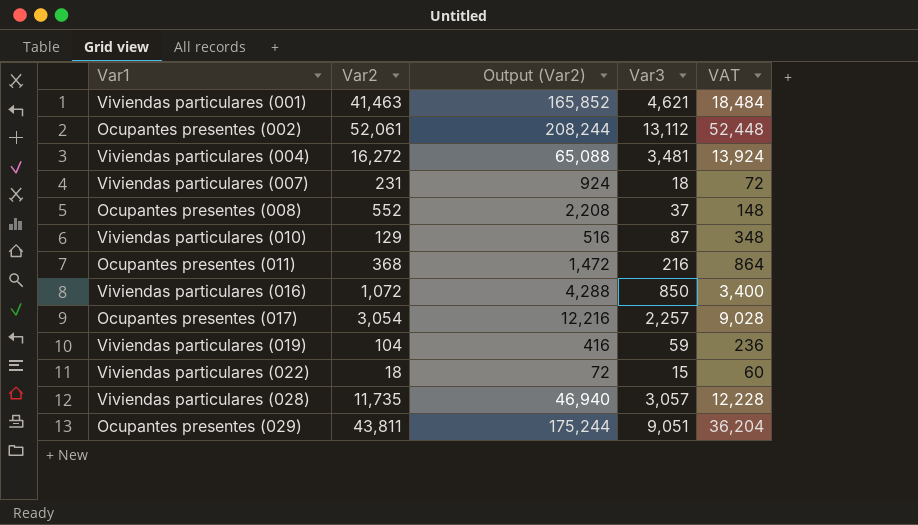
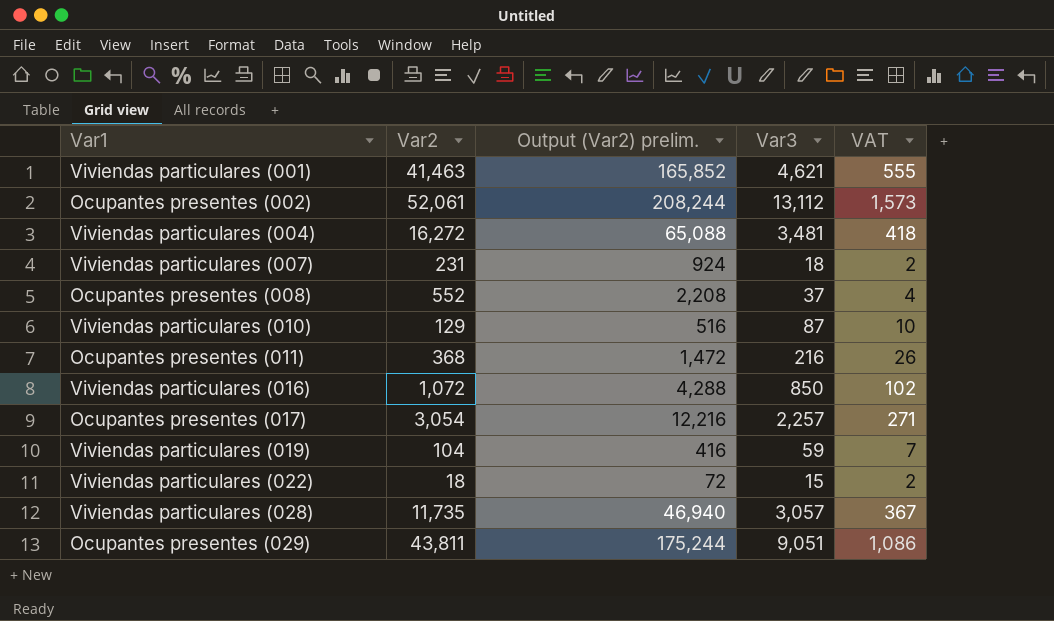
column name: Output (Var2) -> Output (Var2) prelim.
column VAT | formula: [Var3] * 4 -> [Var3] * 0.12

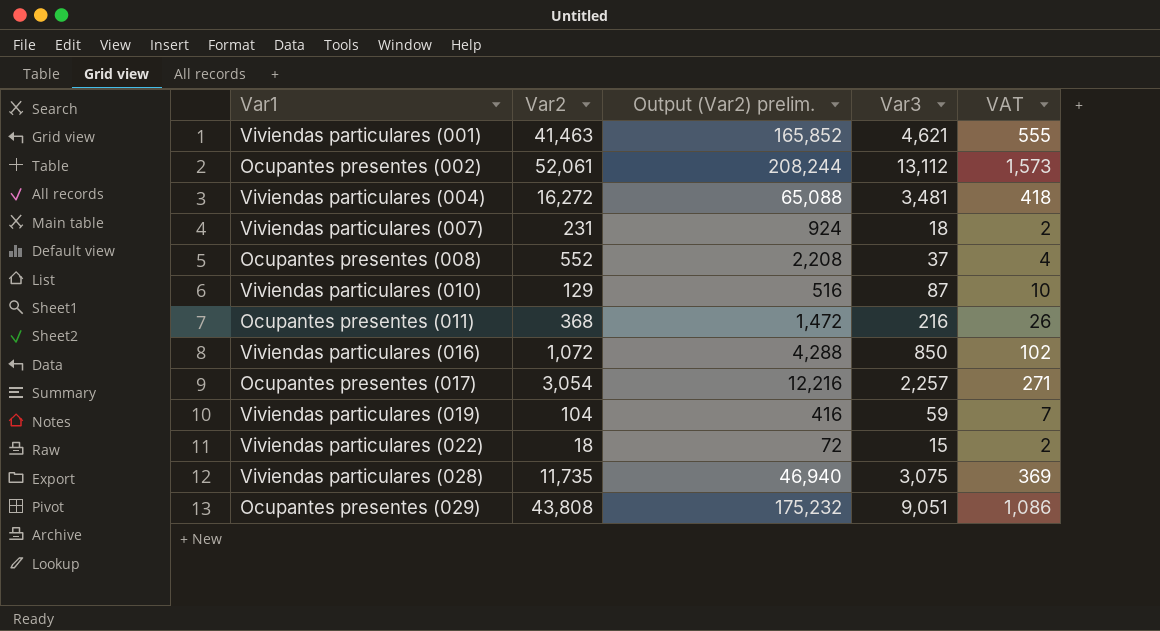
Viviendas particulares (028) | Var3: 3,057 -> 3,075
Viviendas particulares (028) | VAT: 367 -> 369
Ocupantes presentes (029) | Var2: 43,811 -> 43,808
Ocupantes presentes (029) | Output (Var2) prelim.: 175,244 -> 175,232

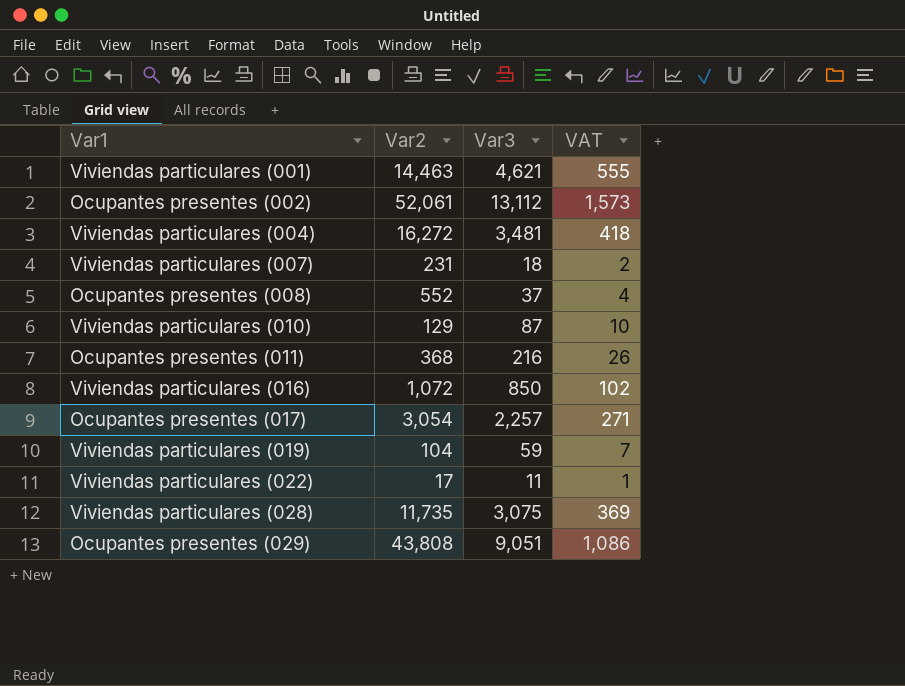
column Output (Var2) prelim. | formula: [Var2] * 4 -> none
Viviendas particulares (001) | Var2: 41,463 -> 14,463
Viviendas particulares (022) | Var2: 18 -> 17
Viviendas particulares (022) | Var3: 15 -> 11
Viviendas particulares (022) | VAT: 2 -> 1

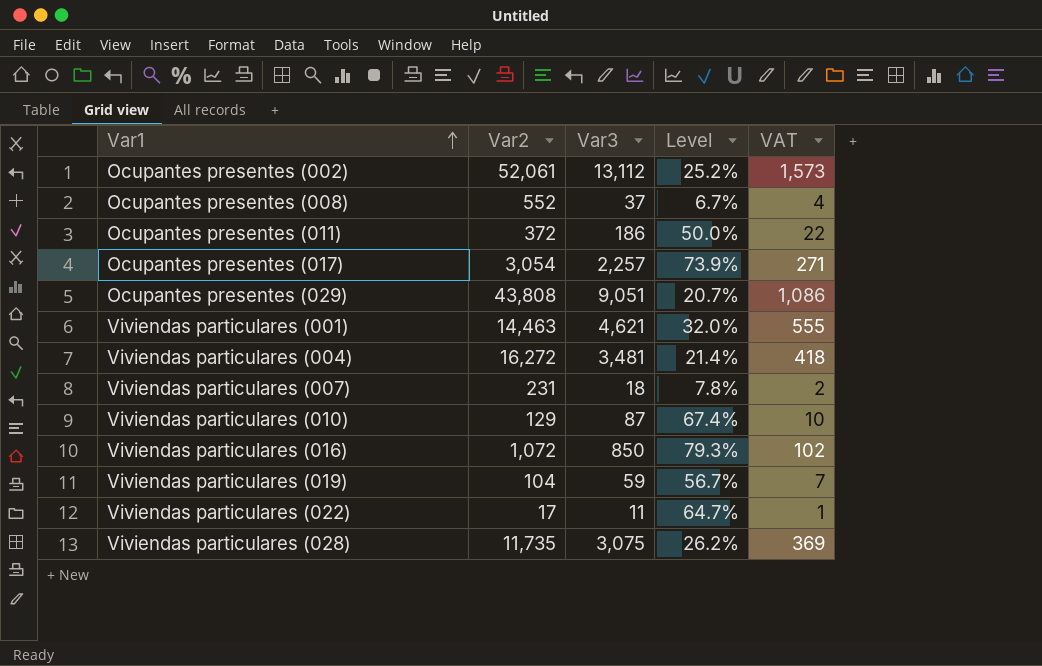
row order: none -> Var1 ascending
column Level | formula: none -> [Var3] / [Var2]
Ocupantes presentes (011) | Var2: 368 -> 372
Ocupantes presentes (011) | Var3: 216 -> 186
Ocupantes presentes (011) | VAT: 26 -> 22

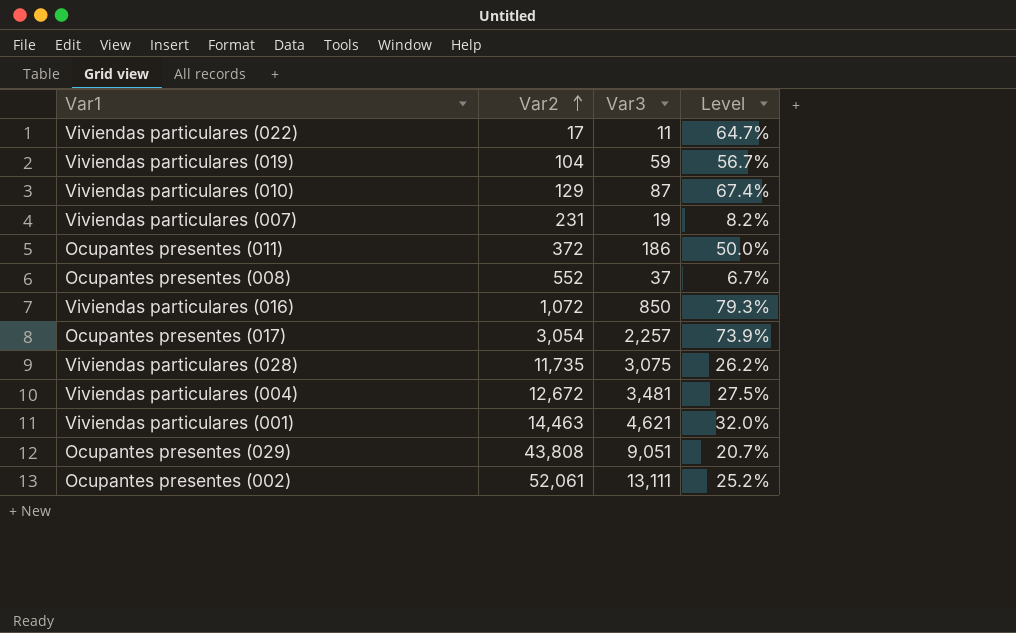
row order: Var1 ascending -> Var2 ascending
column VAT | formula: [Var3] * 0.12 -> none
Viviendas particulares (007) | Var3: 18 -> 19
Viviendas particulares (007) | Level: 7.8% -> 8.2%
Viviendas particulares (004) | Var2: 16,272 -> 12,672
Viviendas particulares (004) | Level: 21.4% -> 27.5%
Ocupantes presentes (002) | Var3: 13,112 -> 13,111

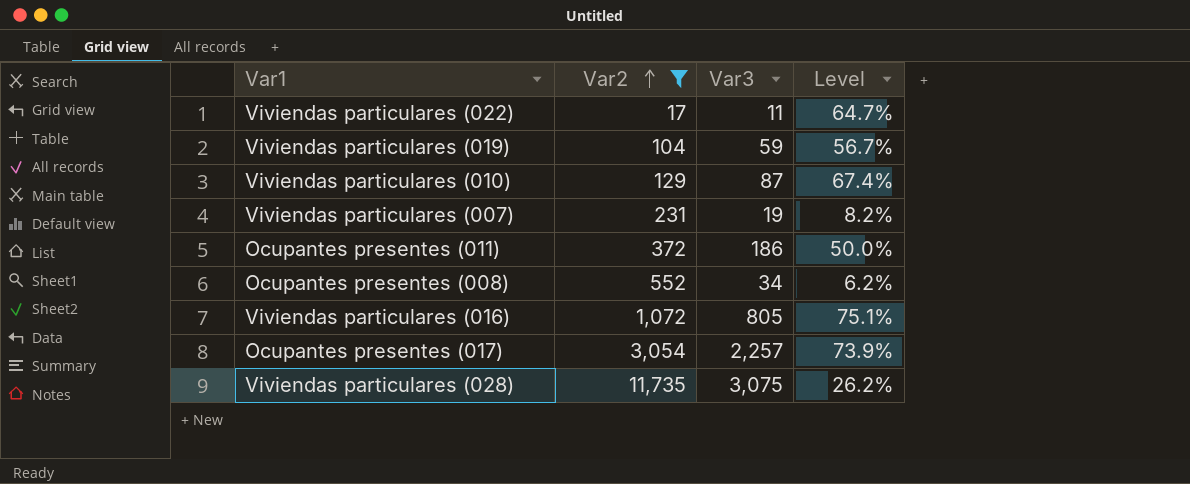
filter: none -> Var2 <= 11,735
Ocupantes presentes (008) | Var3: 37 -> 34
Ocupantes presentes (008) | Level: 6.7% -> 6.2%
Viviendas particulares (016) | Var3: 850 -> 805
Viviendas particulares (016) | Level: 79.3% -> 75.1%

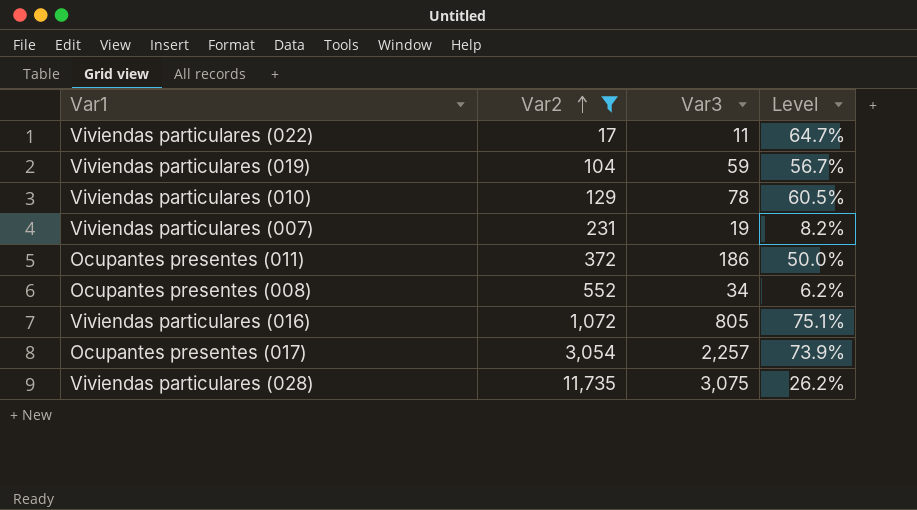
Viviendas particulares (010) | Var3: 87 -> 78
Viviendas particulares (010) | Level: 67.4% -> 60.5%

